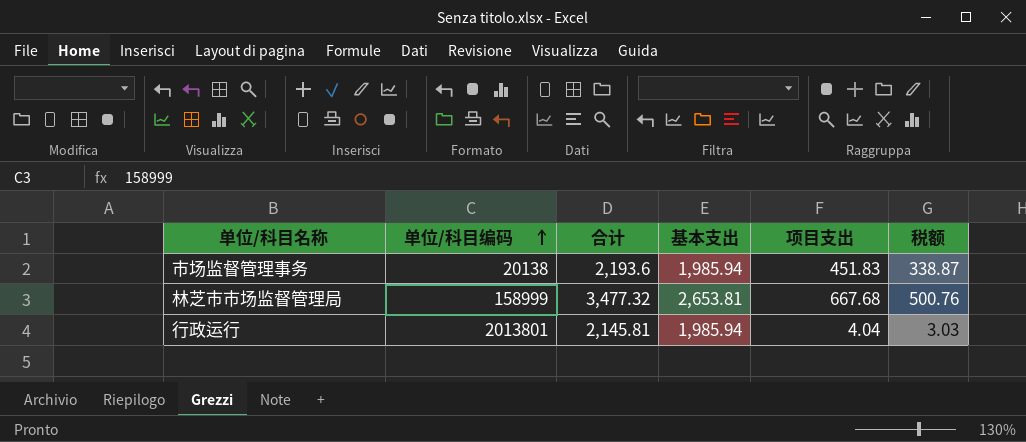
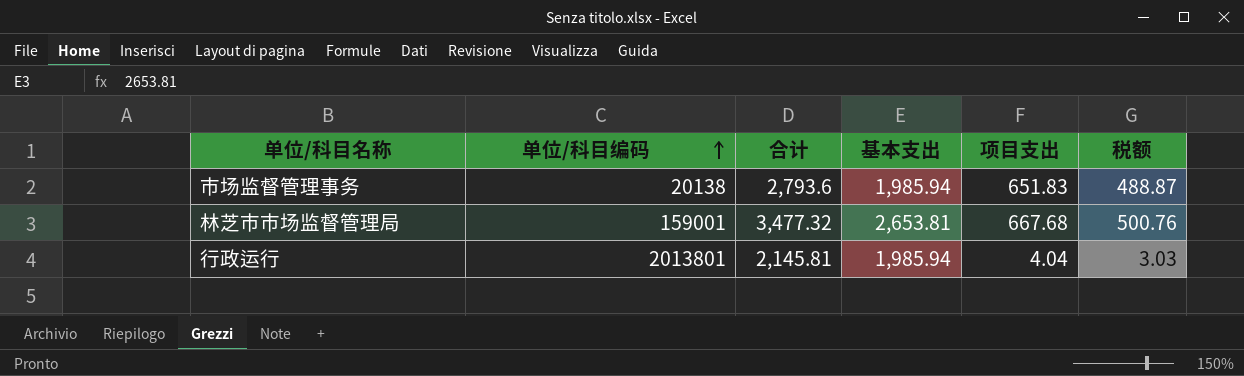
市场监督管理事务 | 合计: 2,193.6 -> 2,793.6
市场监督管理事务 | 项目支出: 451.83 -> 651.83
市场监督管理事务 | 税额: 338.87 -> 488.87
林芝市市场监督管理局 | 单位/科目编码: 158999 -> 159001

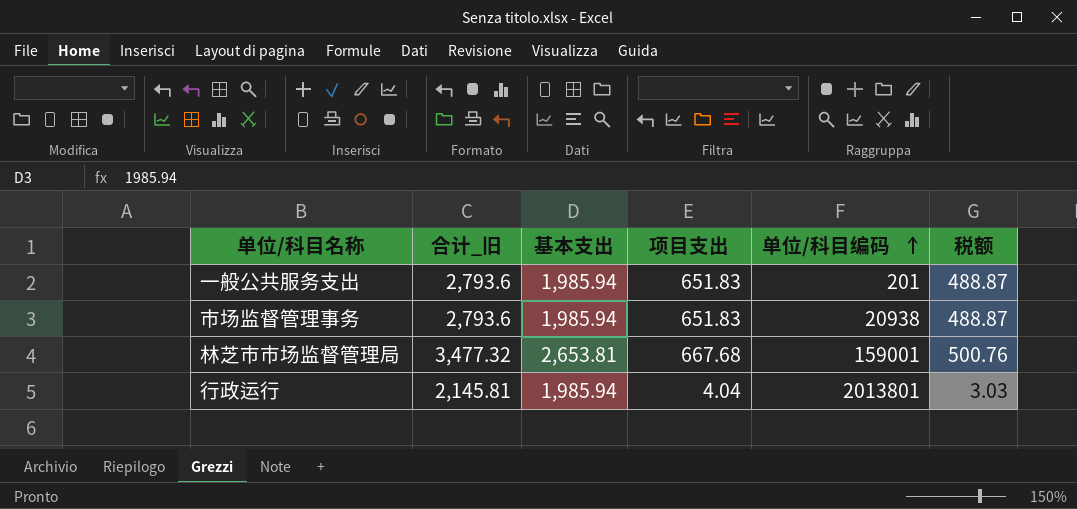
column name: 合计 -> 合计_旧
column 单位/科目编码 | position: 2 -> 5
row 一般公共服务支出: none -> 2,793.6 | 1,985.94 | 651.83 | 201 | 488.87
市场监督管理事务 | 单位/科目编码: 20138 -> 20938

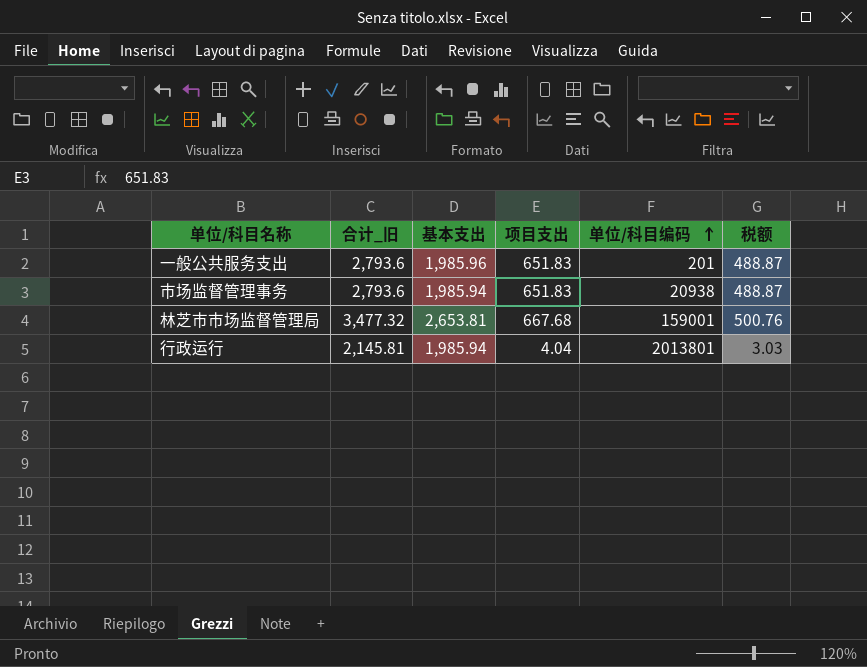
一般公共服务支出 | 基本支出: 1,985.94 -> 1,985.96

